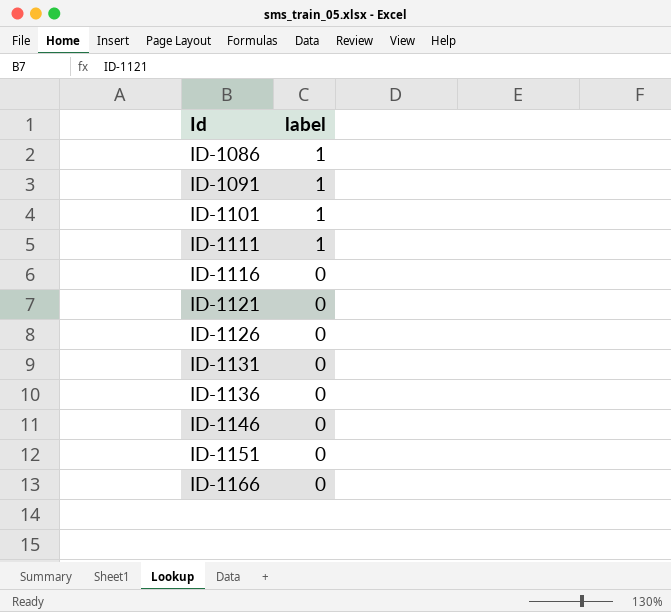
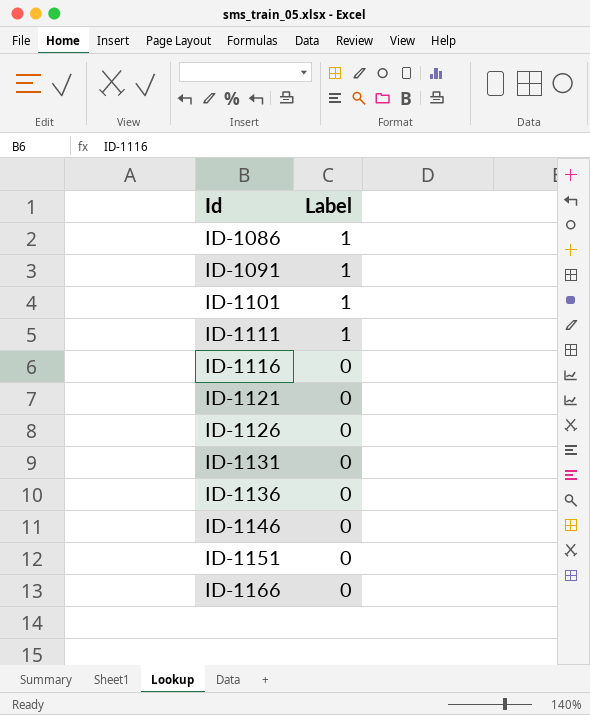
column name: label -> Label

